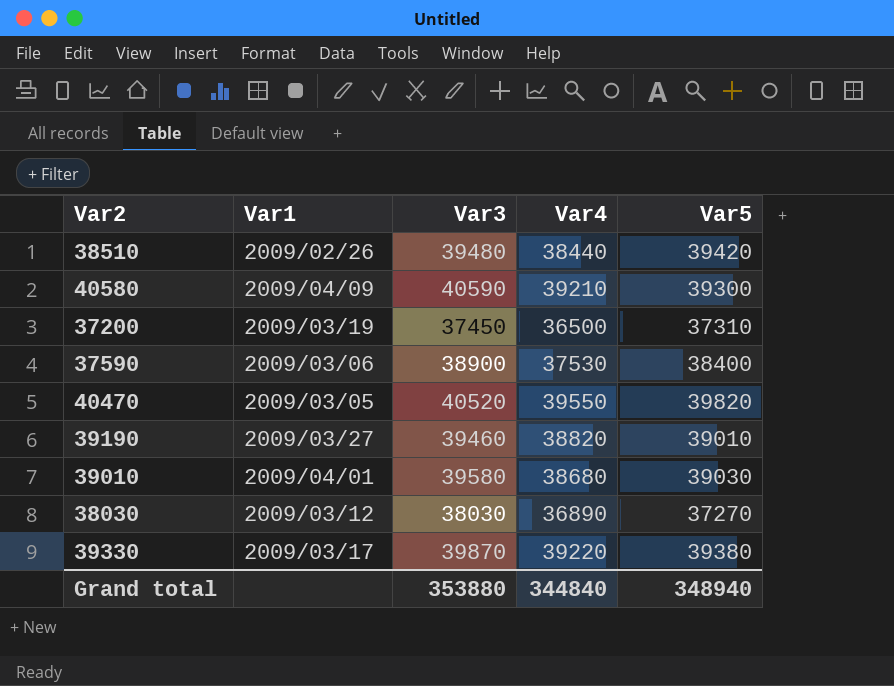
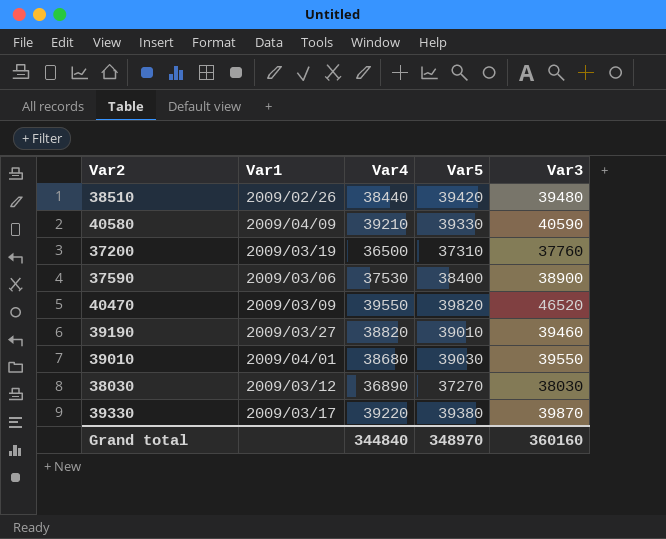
column Var3 | position: 3 -> 5
40580 | Var5: 39300 -> 39330
37200 | Var3: 37450 -> 37760
40470 | Var1: 2009/03/05 -> 2009/03/09
40470 | Var3: 40520 -> 46520
39010 | Var3: 39580 -> 39550
Grand total | Var5: 348940 -> 348970
Grand total | Var3: 353880 -> 360160

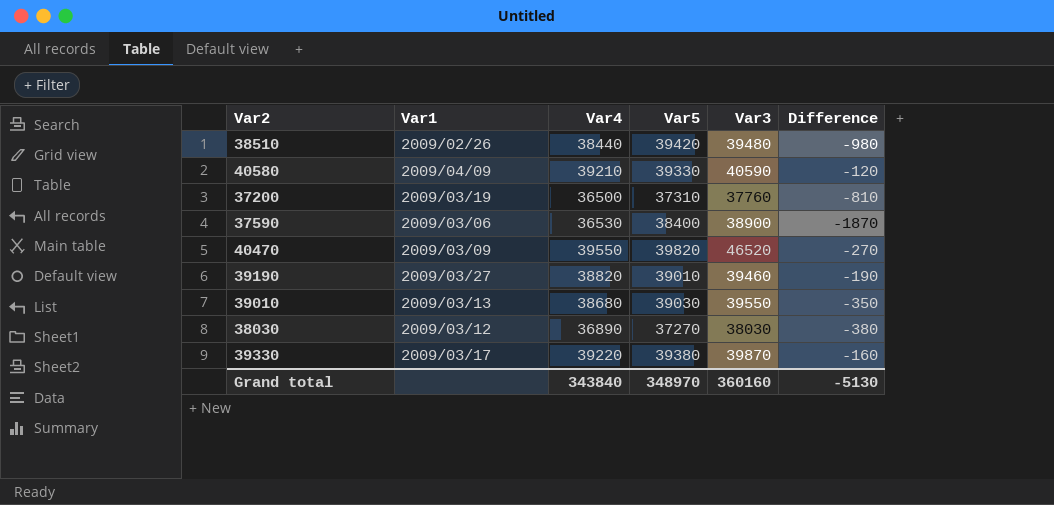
column Difference | formula: none -> [Var4] - [Var5]
37590 | Var4: 37530 -> 36530
39010 | Var1: 2009/04/01 -> 2009/03/13
Grand total | Var4: 344840 -> 343840

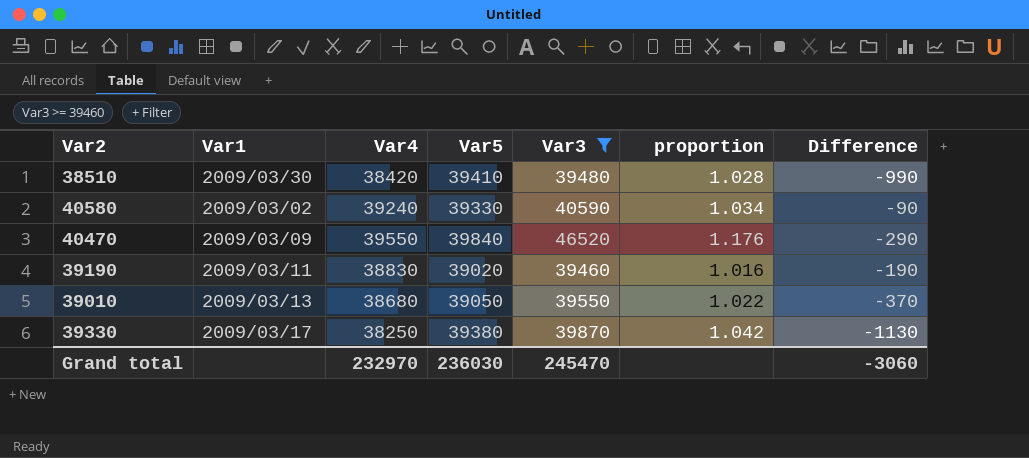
filter: none -> Var3 >= 39460
column proportion | formula: none -> [Var3] / [Var4]
38510 | Var1: 2009/02/26 -> 2009/03/30
38510 | Var4: 38440 -> 38420
38510 | Var5: 39420 -> 39410
38510 | Difference: -980 -> -990
40580 | Var1: 2009/04/09 -> 2009/03/02
40580 | Var4: 39210 -> 39240
40580 | Difference: -120 -> -90
40470 | Var5: 39820 -> 39840
40470 | Difference: -270 -> -290
39190 | Var1: 2009/03/27 -> 2009/03/11
39190 | Var4: 38820 -> 38830
39190 | Var5: 39010 -> 39020
39010 | Var5: 39030 -> 39050
39010 | Difference: -350 -> -370
39330 | Var4: 39220 -> 38250
39330 | Difference: -160 -> -1130
Grand total | Var4: 343840 -> 232970
Grand total | Var5: 348970 -> 236030
Grand total | Var3: 360160 -> 245470
Grand total | Difference: -5130 -> -3060

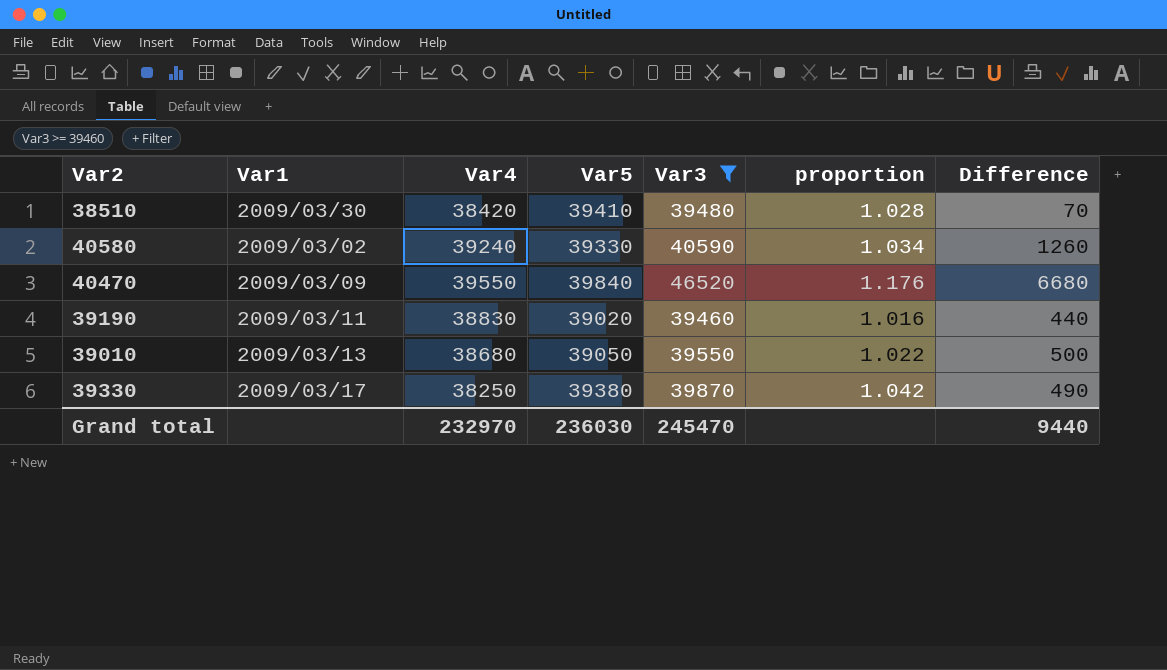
column Difference | formula: [Var4] - [Var5] -> [Var3] - [Var5]
Grand total | Difference: -3060 -> 9440

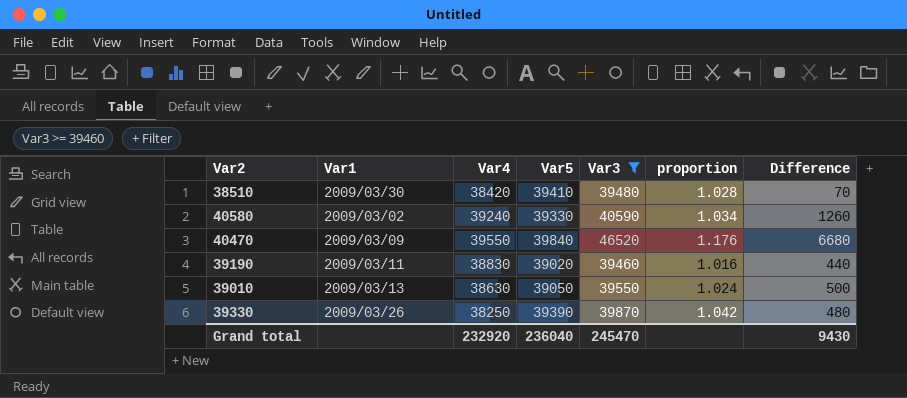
39010 | Var4: 38680 -> 38630
39010 | proportion: 1.022 -> 1.024
39330 | Var1: 2009/03/17 -> 2009/03/26
39330 | Var5: 39380 -> 39390
39330 | Difference: 490 -> 480
Grand total | Var4: 232970 -> 232920
Grand total | Var5: 236030 -> 236040
Grand total | Difference: 9440 -> 9430

